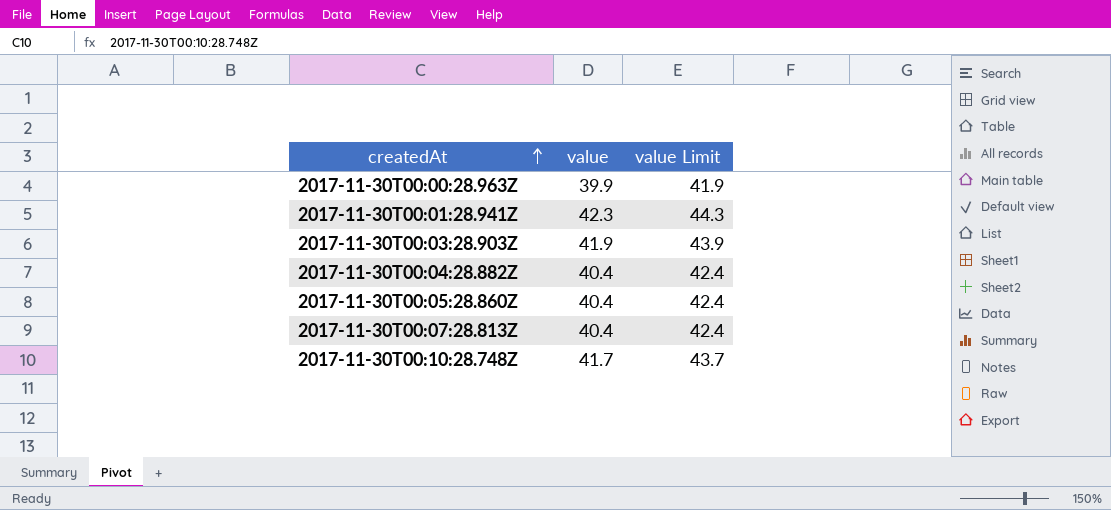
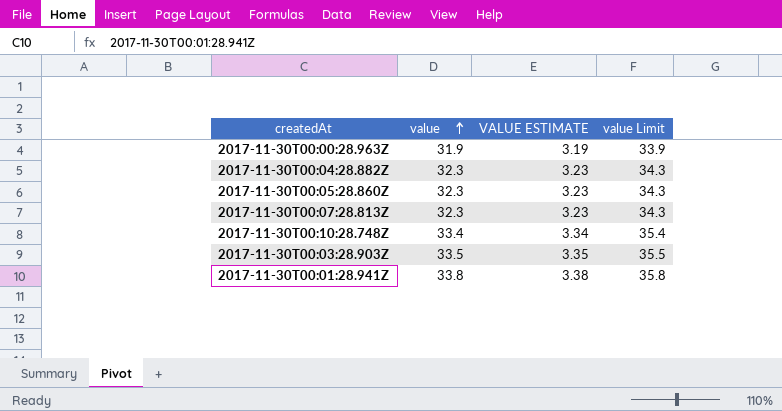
row order: createdAt ascending -> value ascending
column VALUE ESTIMATE | formula: none -> [value] * 0.1
2017-11-30T00:00:28.963Z | value: 39.9 -> 31.9
2017-11-30T00:00:28.963Z | value Limit: 41.9 -> 33.9
2017-11-30T00:04:28.882Z | value: 40.4 -> 32.3
2017-11-30T00:04:28.882Z | value Limit: 42.4 -> 34.3
2017-11-30T00:05:28.860Z | value: 40.4 -> 32.3
2017-11-30T00:05:28.860Z | value Limit: 42.4 -> 34.3
2017-11-30T00:07:28.813Z | value: 40.4 -> 32.3
2017-11-30T00:07:28.813Z | value Limit: 42.4 -> 34.3
2017-11-30T00:10:28.748Z | value: 41.7 -> 33.4
2017-11-30T00:10:28.748Z | value Limit: 43.7 -> 35.4
2017-11-30T00:03:28.903Z | value: 41.9 -> 33.5
2017-11-30T00:03:28.903Z | value Limit: 43.9 -> 35.5
2017-11-30T00:01:28.941Z | value: 42.3 -> 33.8
2017-11-30T00:01:28.941Z | value Limit: 44.3 -> 35.8

